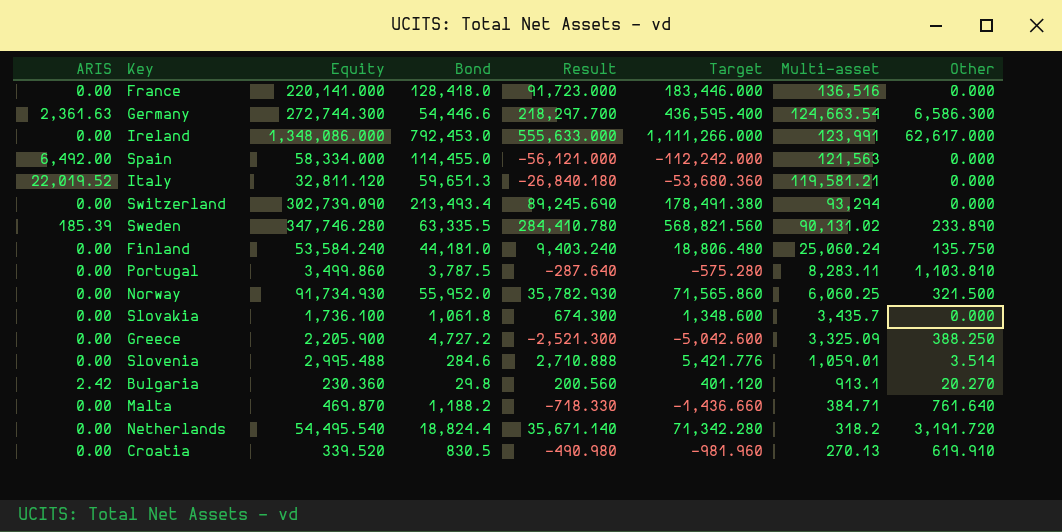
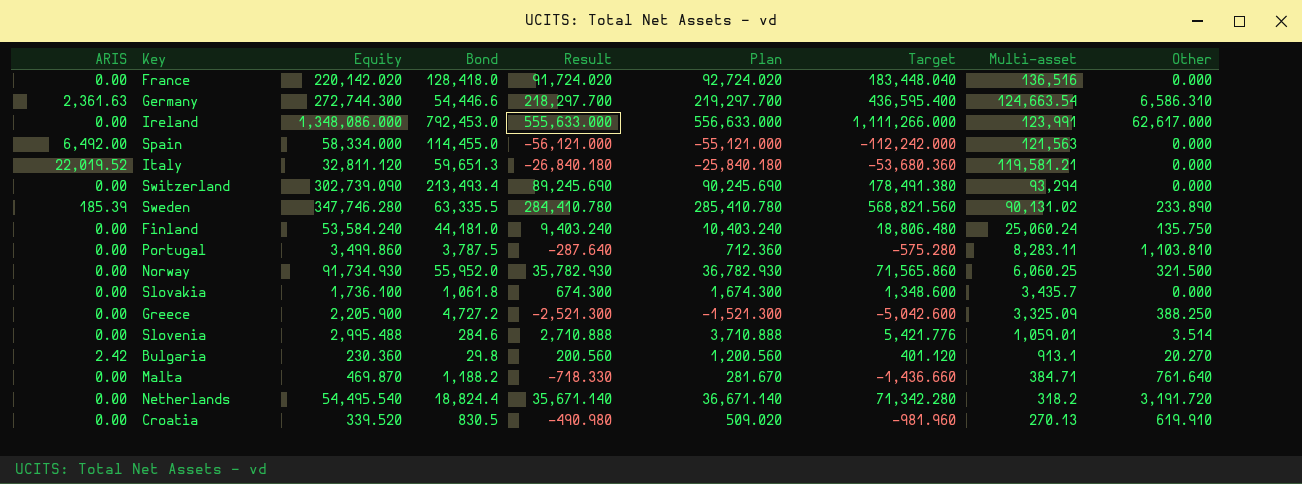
column Plan | formula: none -> [Result] + 1000
France | Equity: 220,141.000 -> 220,142.020
France | Result: 91,723.000 -> 91,724.020
France | Target: 183,446.000 -> 183,448.040
Germany | Other: 6,586.300 -> 6,586.310

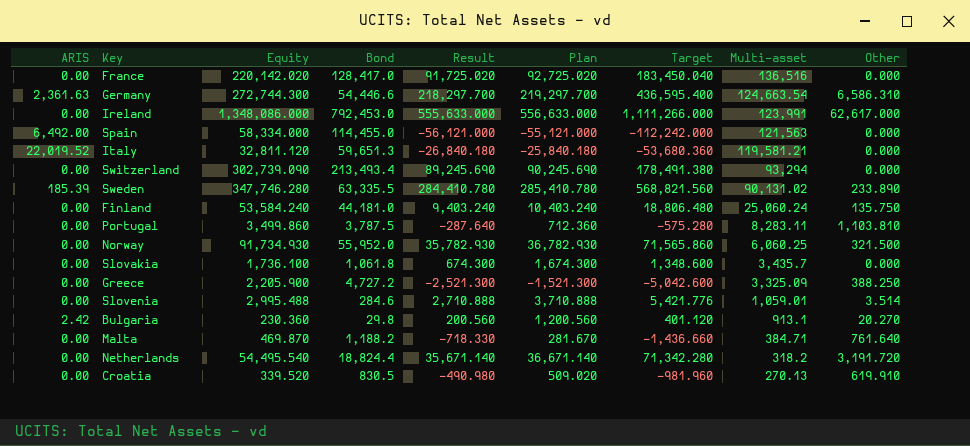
France | Bond: 128,418.0 -> 128,417.0
France | Result: 91,724.020 -> 91,725.020
France | Plan: 92,724.020 -> 92,725.020
France | Target: 183,448.040 -> 183,450.040

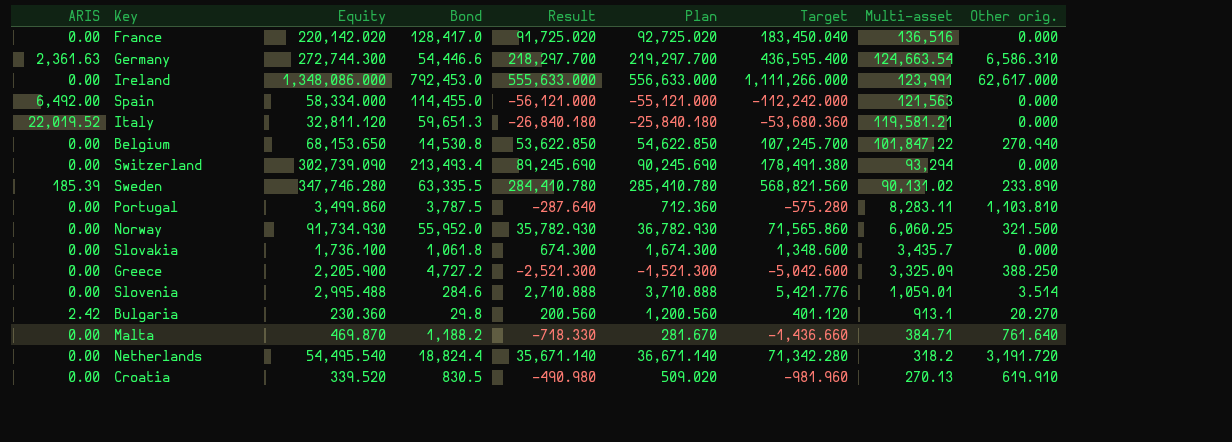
column name: Other -> Other orig.
row Finland: 0.00 | 53,584.240 | 44,181.0 | 9,403.240 | 10,403.240 | 18,806.480 | 25,060.24 | 135.750 -> none
row Belgium: none -> 0.00 | 68,153.650 | 14,530.8 | 53,622.850 | 54,622.850 | 107,245.700 | 101,847.22 | 270.940

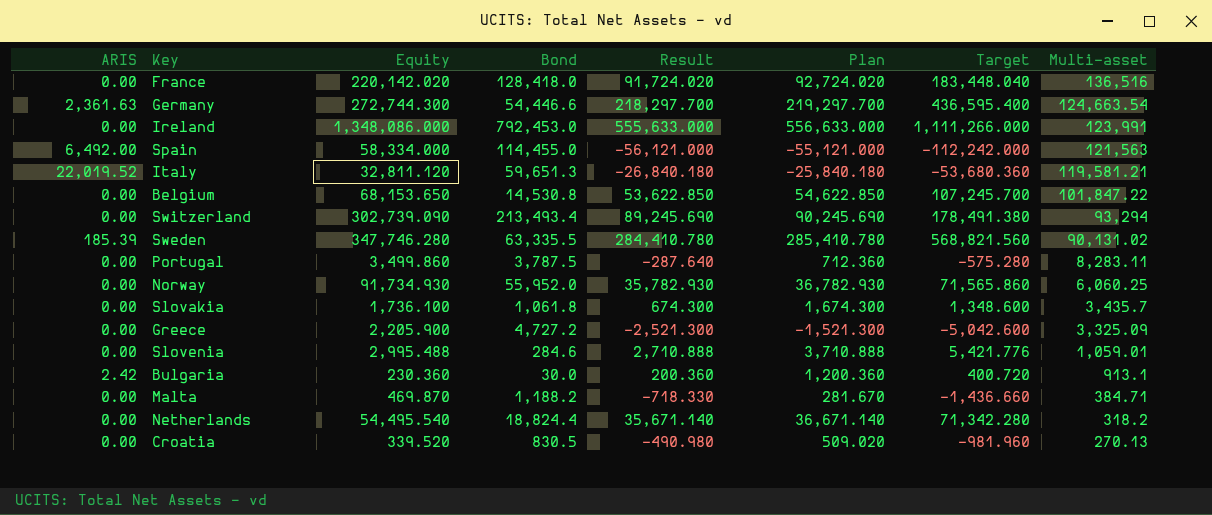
column Other orig. | position: 9 -> none
France | Bond: 128,417.0 -> 128,418.0
France | Result: 91,725.020 -> 91,724.020
France | Plan: 92,725.020 -> 92,724.020
France | Target: 183,450.040 -> 183,448.040
Bulgaria | Bond: 29.8 -> 30.0
Bulgaria | Result: 200.560 -> 200.360
Bulgaria | Plan: 1,200.560 -> 1,200.360
Bulgaria | Target: 401.120 -> 400.720

